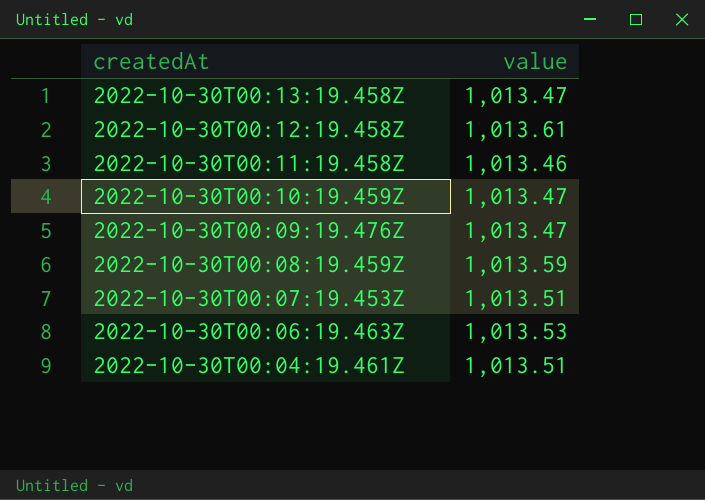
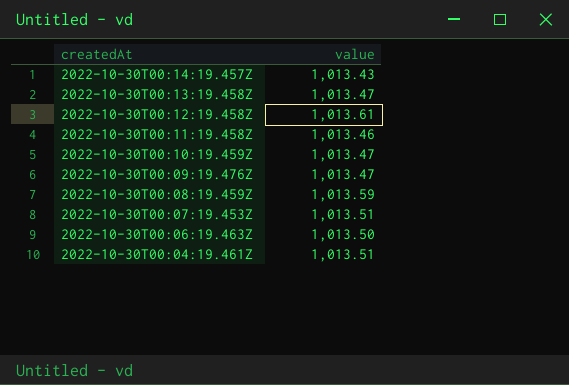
row 2022-10-30T00:14:19.457Z: none -> 1,013.43
2022-10-30T00:06:19.463Z | value: 1,013.53 -> 1,013.50

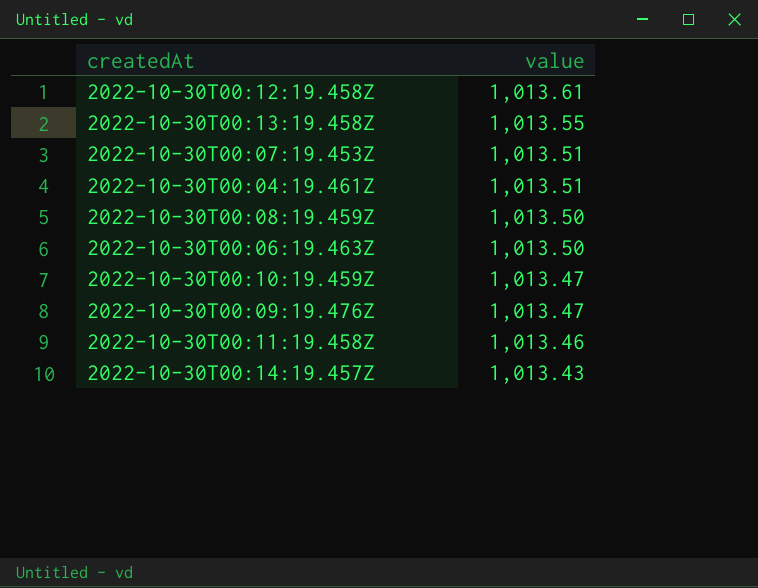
row order: createdAt descending -> value descending
2022-10-30T00:13:19.458Z | value: 1,013.47 -> 1,013.55
2022-10-30T00:08:19.459Z | value: 1,013.59 -> 1,013.50

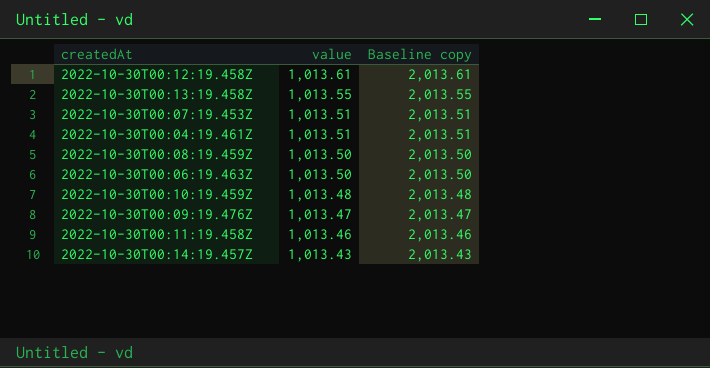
column Baseline copy | formula: none -> [value] + 1000
2022-10-30T00:10:19.459Z | value: 1,013.47 -> 1,013.48

